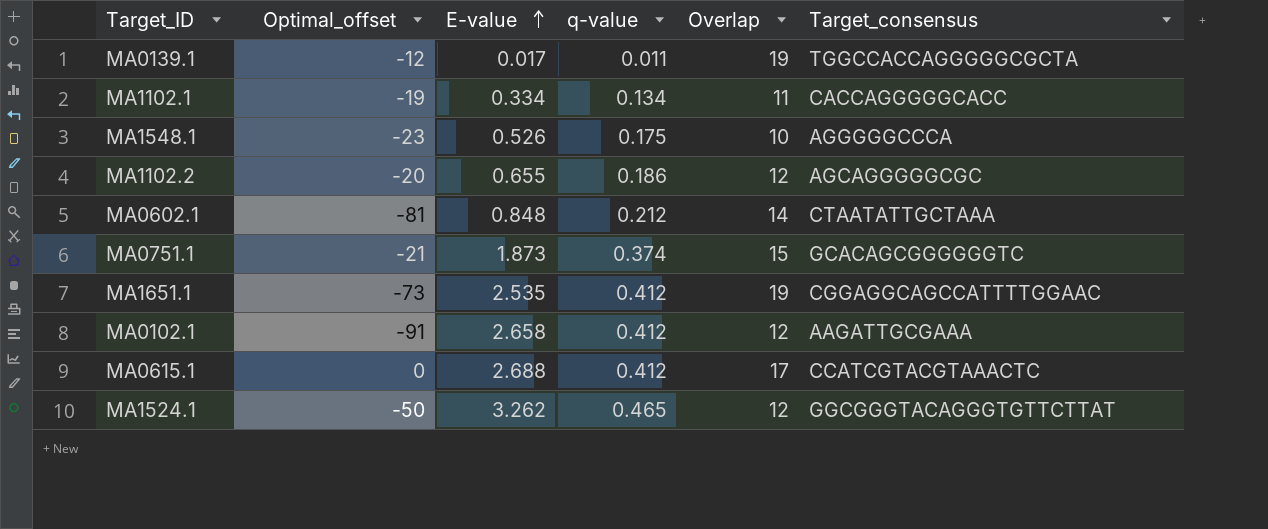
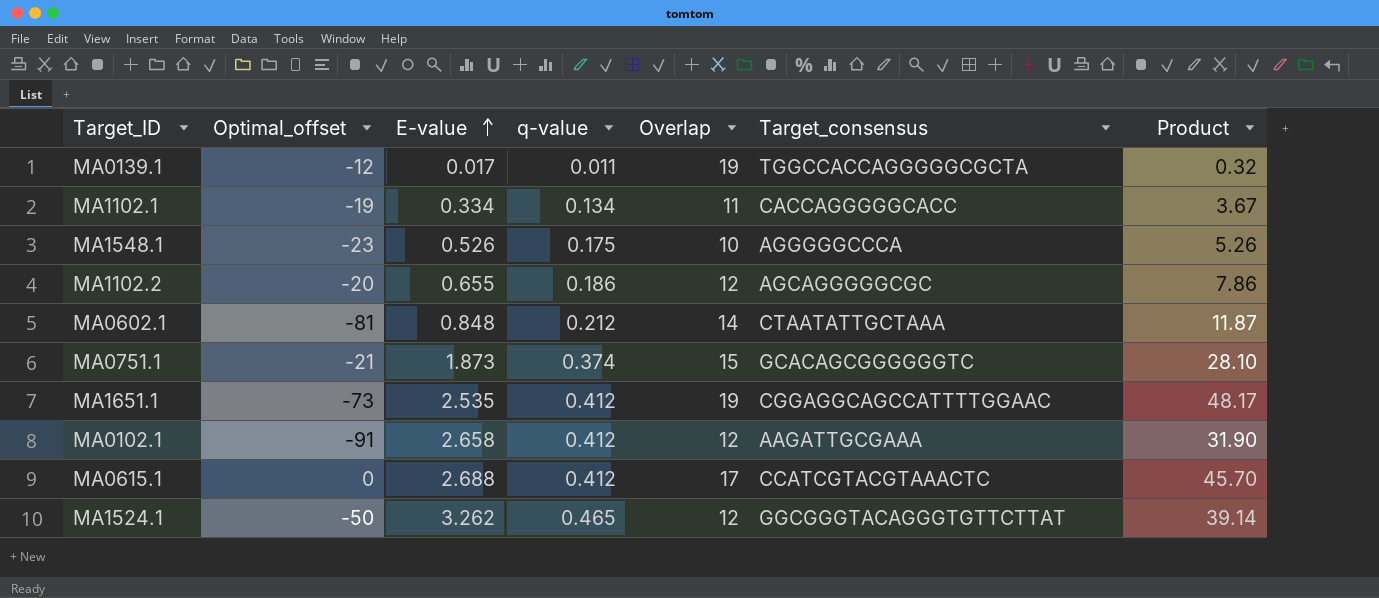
column Product | formula: none -> [E-value] * [Overlap]

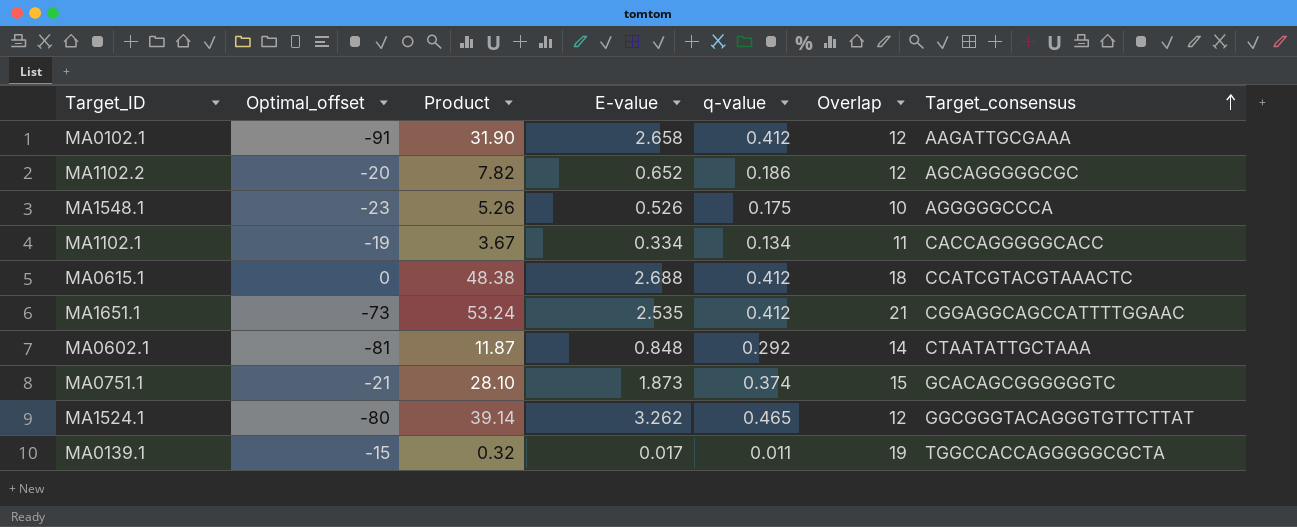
row order: E-value ascending -> Target_consensus ascending
column Product | position: 7 -> 3
MA1102.2 | Product: 7.86 -> 7.82
MA1102.2 | E-value: 0.655 -> 0.652
MA0615.1 | Product: 45.70 -> 48.38
MA0615.1 | Overlap: 17 -> 18
MA1651.1 | Product: 48.17 -> 53.24
MA1651.1 | Overlap: 19 -> 21
MA0602.1 | q-value: 0.212 -> 0.292
MA1524.1 | Optimal_offset: -50 -> -80
MA0139.1 | Optimal_offset: -12 -> -15

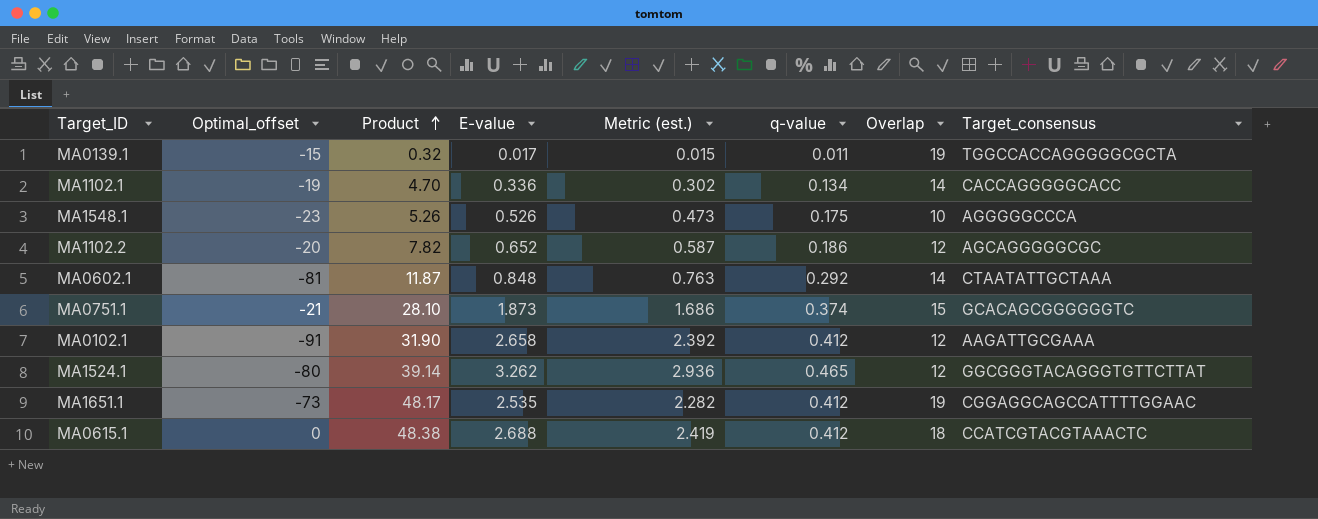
row order: Target_consensus ascending -> Product ascending
column Metric (est.) | formula: none -> [E-value] * 0.9
MA1102.1 | Product: 3.67 -> 4.70
MA1102.1 | E-value: 0.334 -> 0.336
MA1102.1 | Overlap: 11 -> 14
MA1651.1 | Product: 53.24 -> 48.17
MA1651.1 | Overlap: 21 -> 19

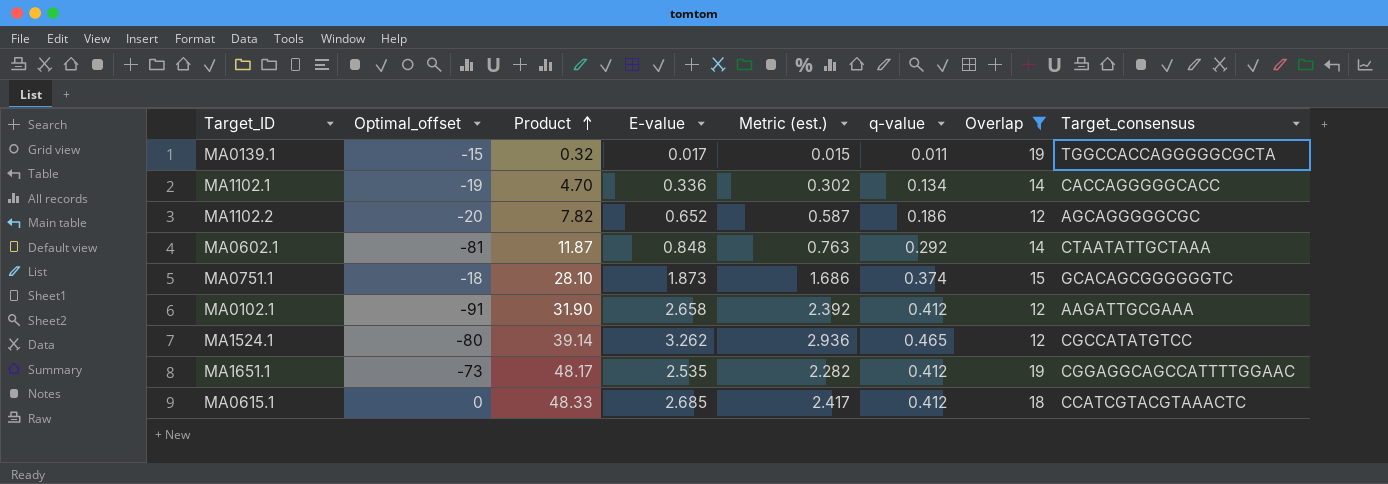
filter: none -> Overlap != 10
MA0751.1 | Optimal_offset: -21 -> -18
MA1524.1 | Target_consensus: GGCGGGTACAGGGTGTTCTTAT -> CGCCATATGTCC
MA0615.1 | Product: 48.38 -> 48.33
MA0615.1 | E-value: 2.688 -> 2.685
MA0615.1 | Metric (est.): 2.419 -> 2.417

